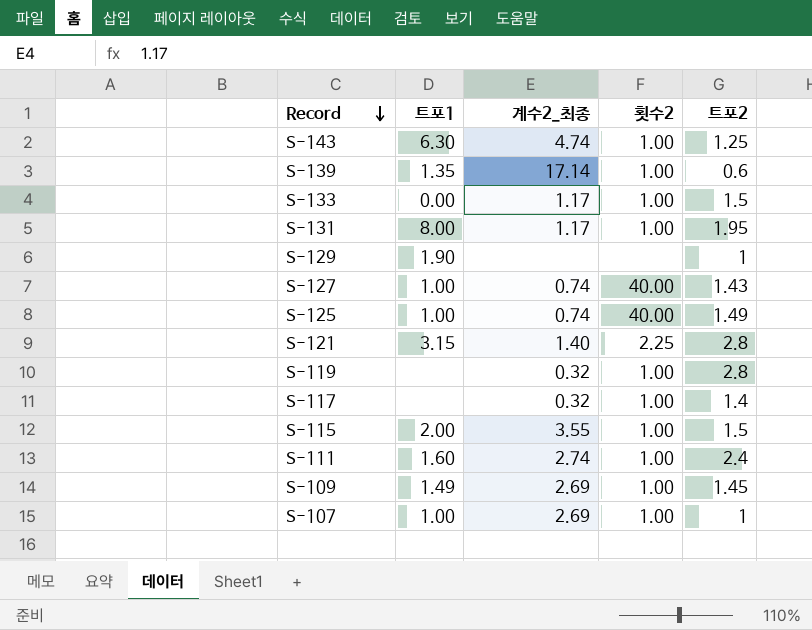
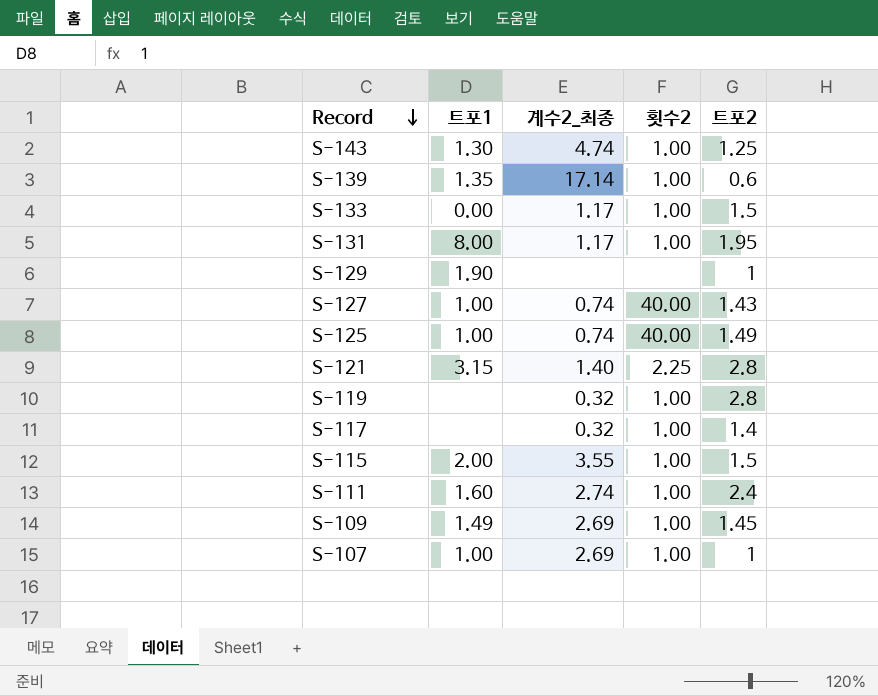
S-143 | 트포1: 6.30 -> 1.30

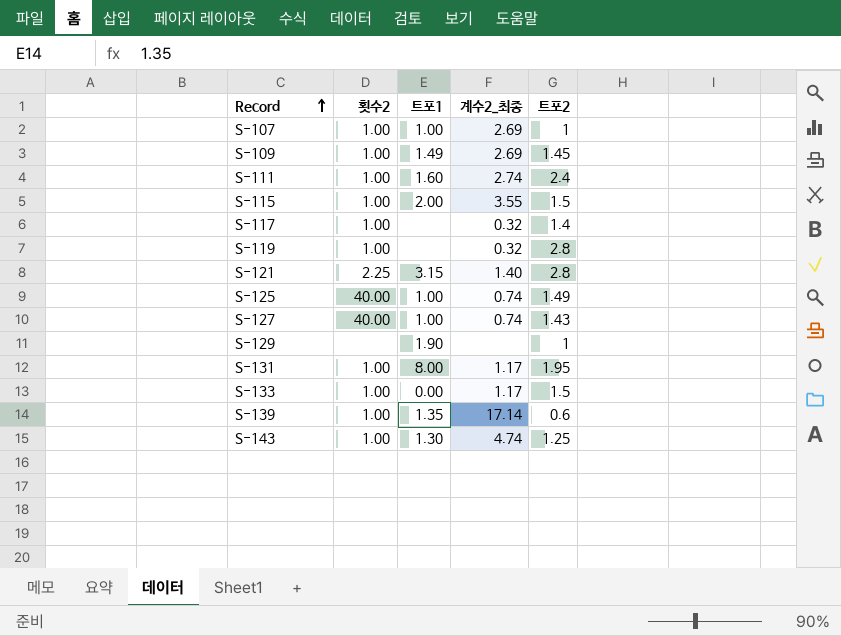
row order: Record descending -> Record ascending
column 횟수2 | position: 4 -> 2

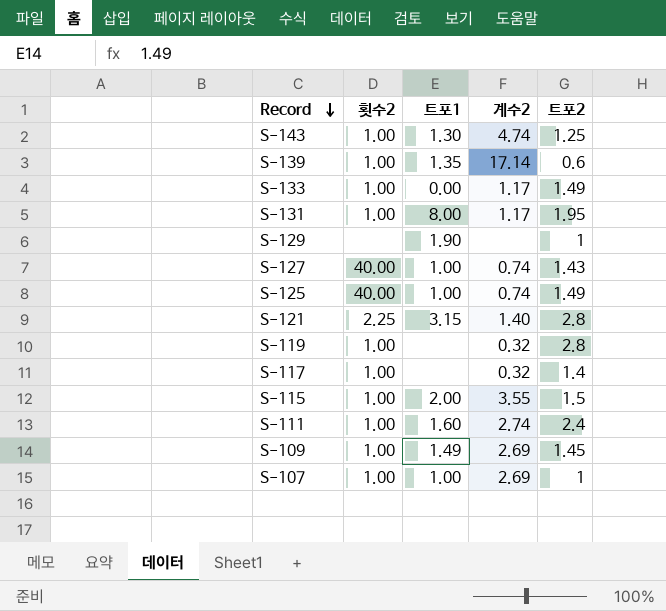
row order: Record ascending -> Record descending
column name: 계수2_최종 -> 계수2
S-133 | 트포2: 1.5 -> 1.49

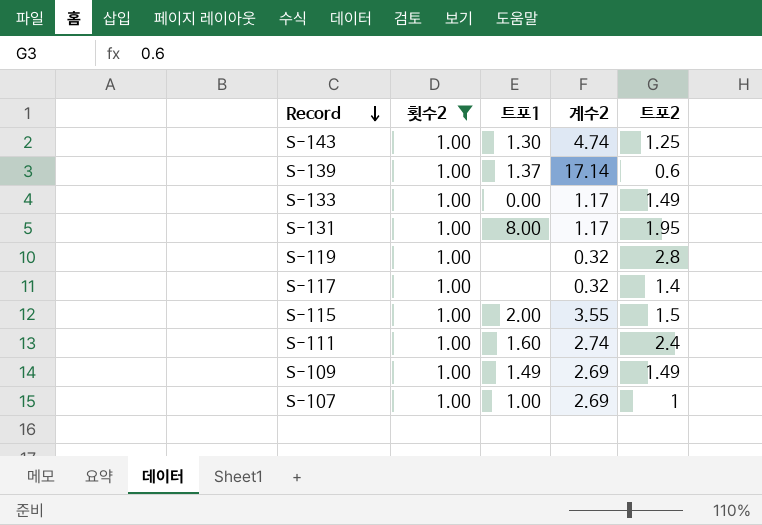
filter: none -> 횟수2 = 1.00
S-139 | 트포1: 1.35 -> 1.37
S-109 | 트포2: 1.45 -> 1.49

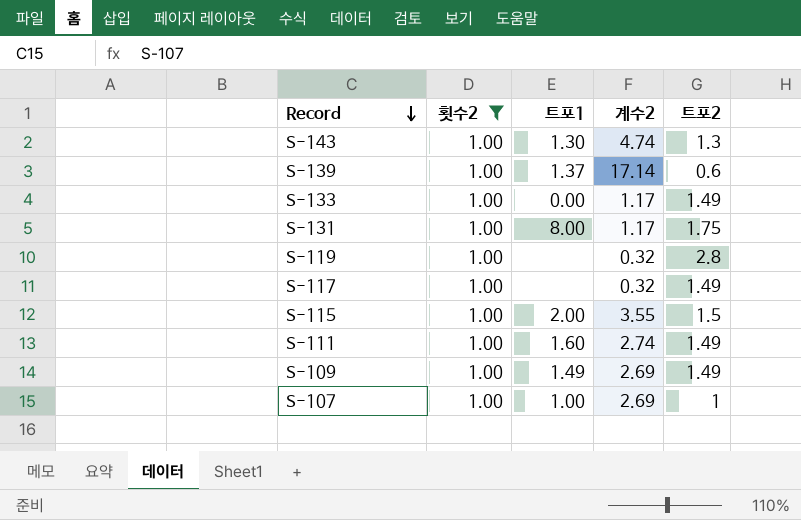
S-143 | 트포2: 1.25 -> 1.3
S-131 | 트포2: 1.95 -> 1.75
S-117 | 트포2: 1.4 -> 1.49
S-111 | 트포2: 2.4 -> 1.49

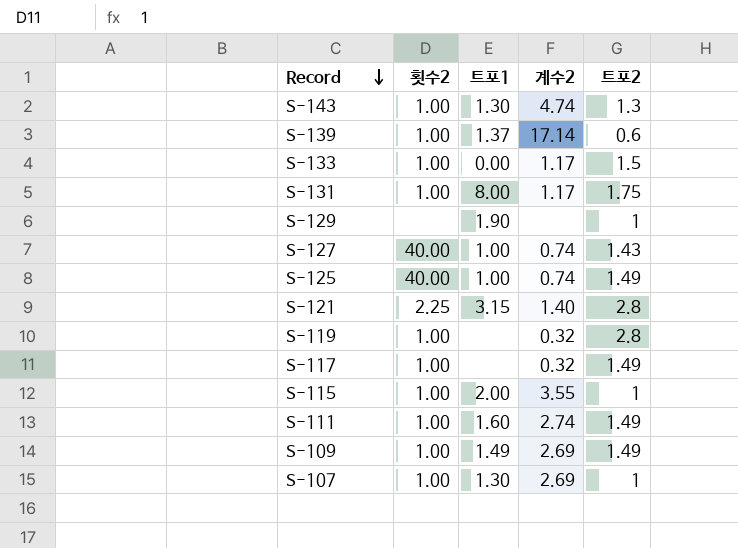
filter: 횟수2 = 1.00 -> none
S-133 | 트포2: 1.49 -> 1.5
S-115 | 트포2: 1.5 -> 1
S-107 | 트포1: 1.00 -> 1.30

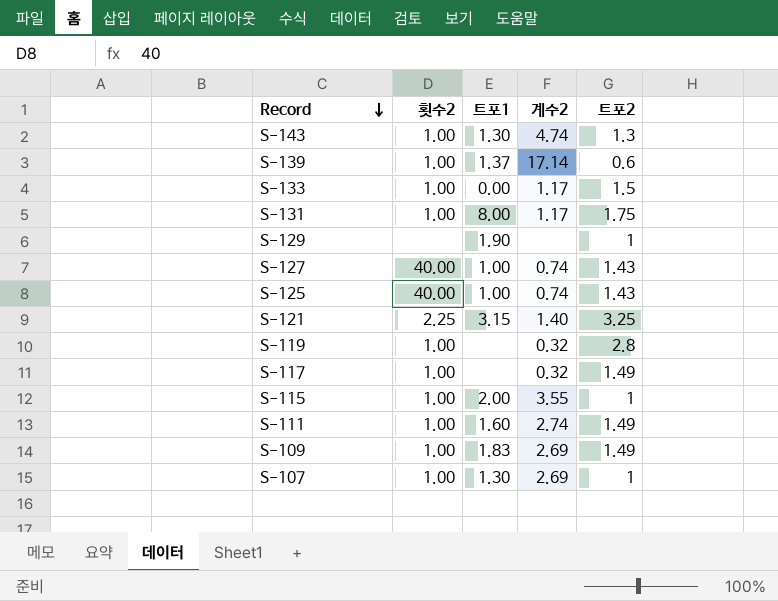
S-125 | 트포2: 1.49 -> 1.43
S-121 | 트포2: 2.8 -> 3.25
S-109 | 트포1: 1.49 -> 1.83

